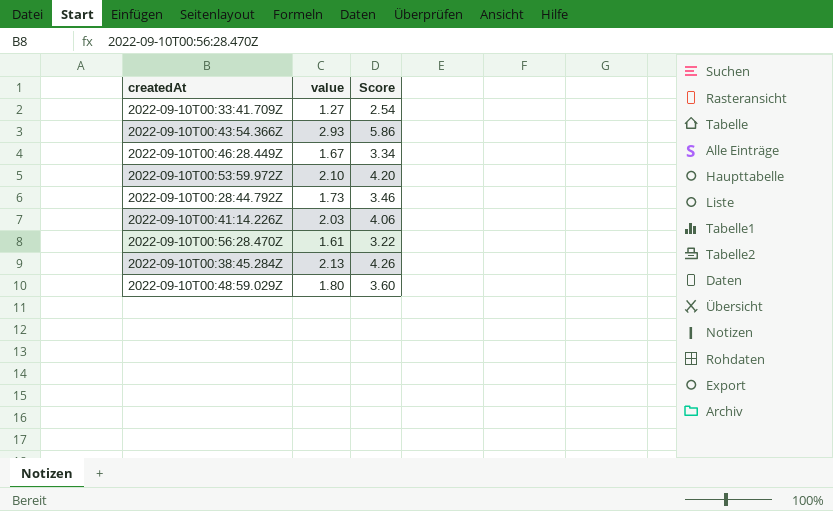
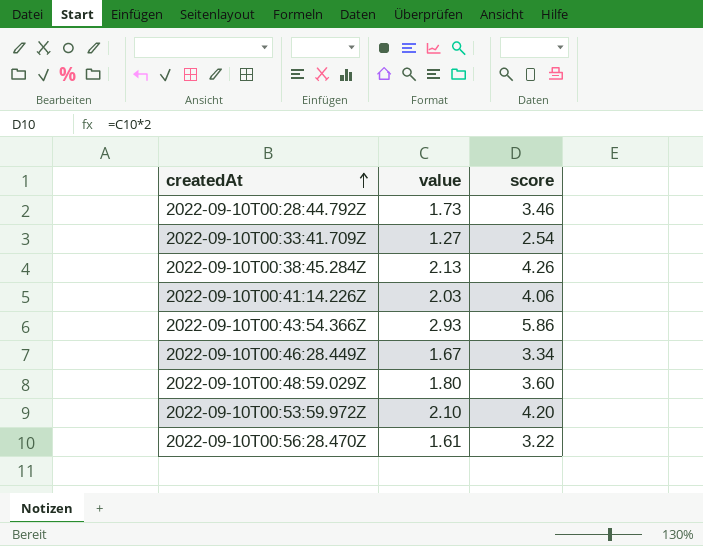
row order: none -> createdAt ascending
column name: Score -> score

